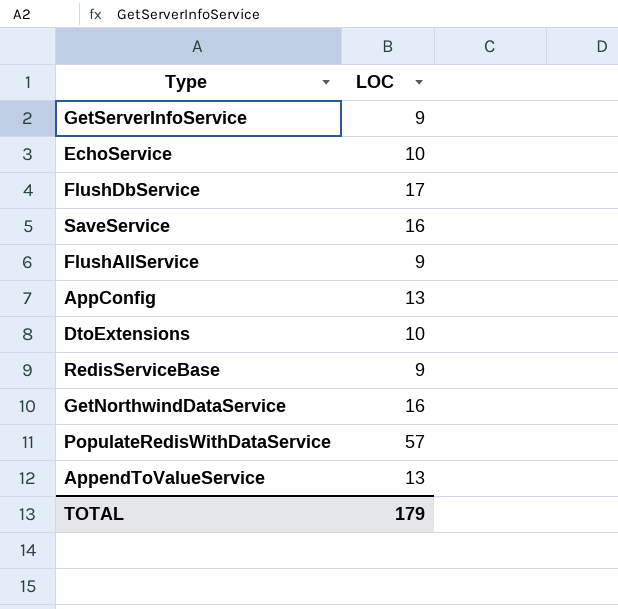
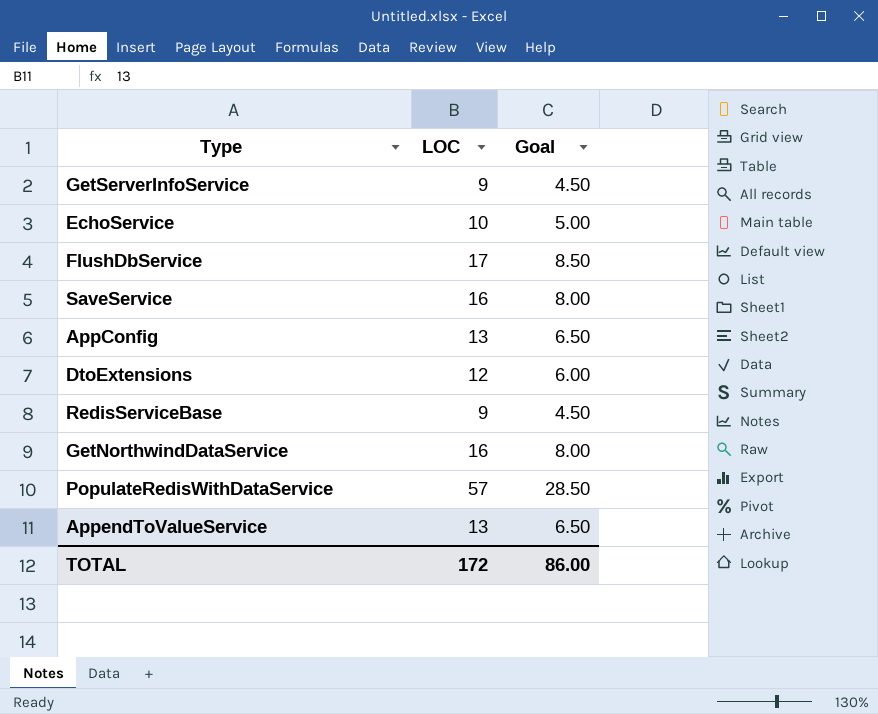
column Goal | formula: none -> [LOC] * 0.5
row FlushAllService: 9 -> none
DtoExtensions | LOC: 10 -> 12
TOTAL | LOC: 179 -> 172

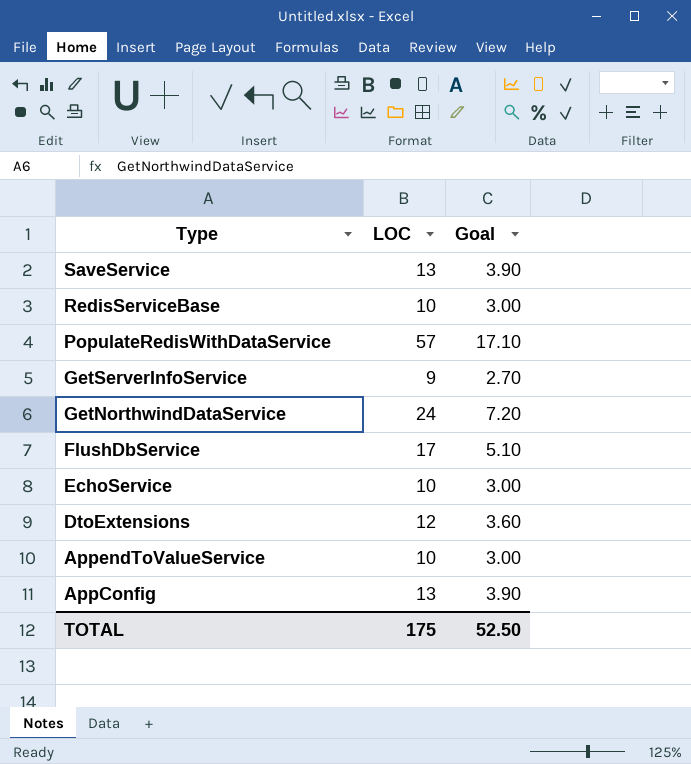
row order: none -> Type descending
column Goal | formula: [LOC] * 0.5 -> [LOC] * 0.3
SaveService | LOC: 16 -> 13
RedisServiceBase | LOC: 9 -> 10
GetNorthwindDataService | LOC: 16 -> 24
AppendToValueService | LOC: 13 -> 10
TOTAL | LOC: 172 -> 175
TOTAL | Goal: 86.00 -> 52.50

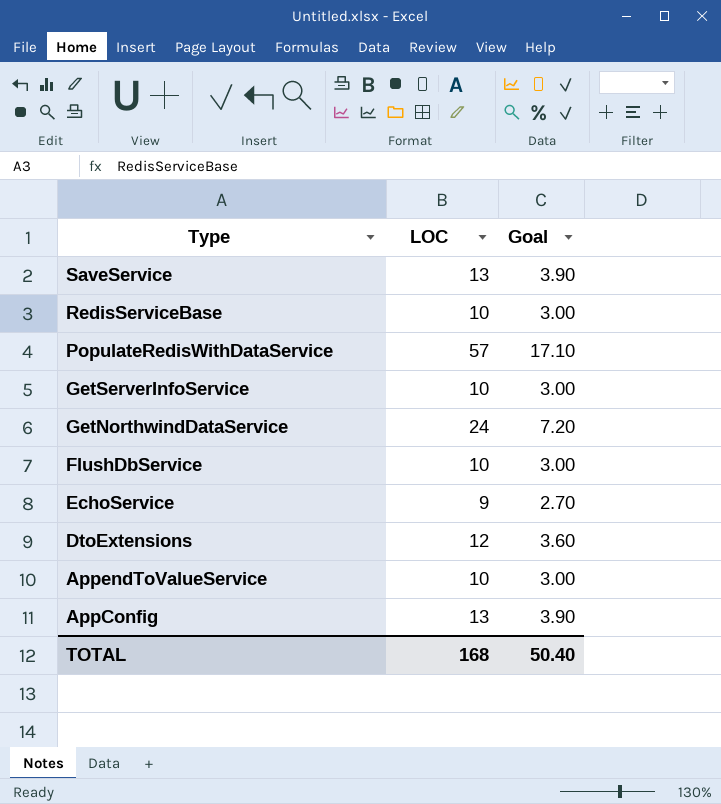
GetServerInfoService | LOC: 9 -> 10
GetServerInfoService | Goal: 2.70 -> 3.00
FlushDbService | LOC: 17 -> 10
FlushDbService | Goal: 5.10 -> 3.00
EchoService | LOC: 10 -> 9
EchoService | Goal: 3.00 -> 2.70
TOTAL | LOC: 175 -> 168
TOTAL | Goal: 52.50 -> 50.40

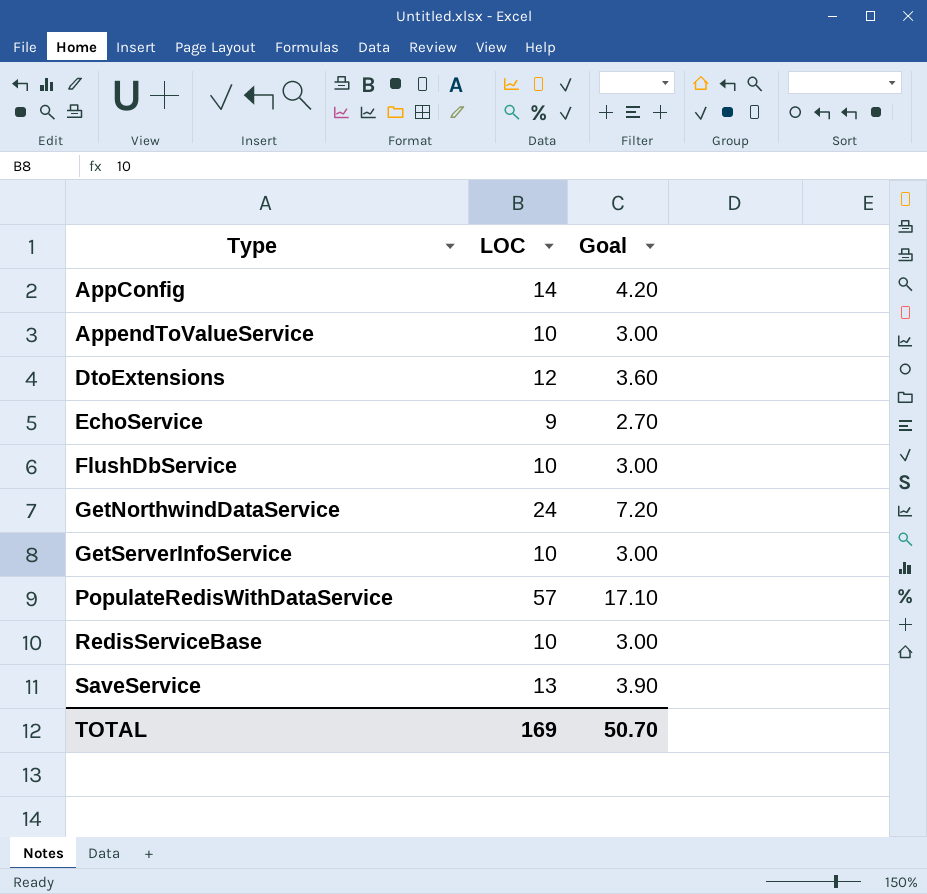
row order: Type descending -> Type ascending
AppConfig | LOC: 13 -> 14
AppConfig | Goal: 3.90 -> 4.20
TOTAL | LOC: 168 -> 169
TOTAL | Goal: 50.40 -> 50.70

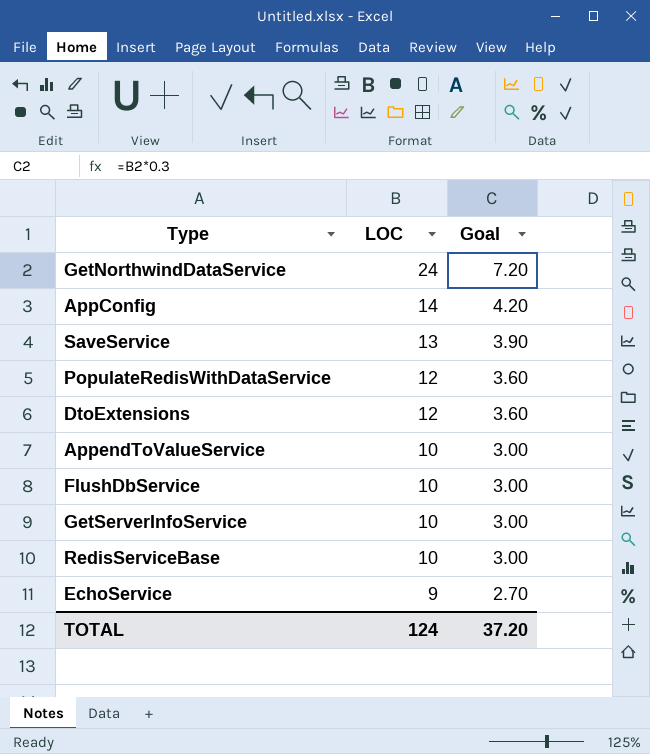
row order: Type ascending -> LOC descending
PopulateRedisWithDataService | LOC: 57 -> 12
PopulateRedisWithDataService | Goal: 17.10 -> 3.60
TOTAL | LOC: 169 -> 124
TOTAL | Goal: 50.70 -> 37.20

